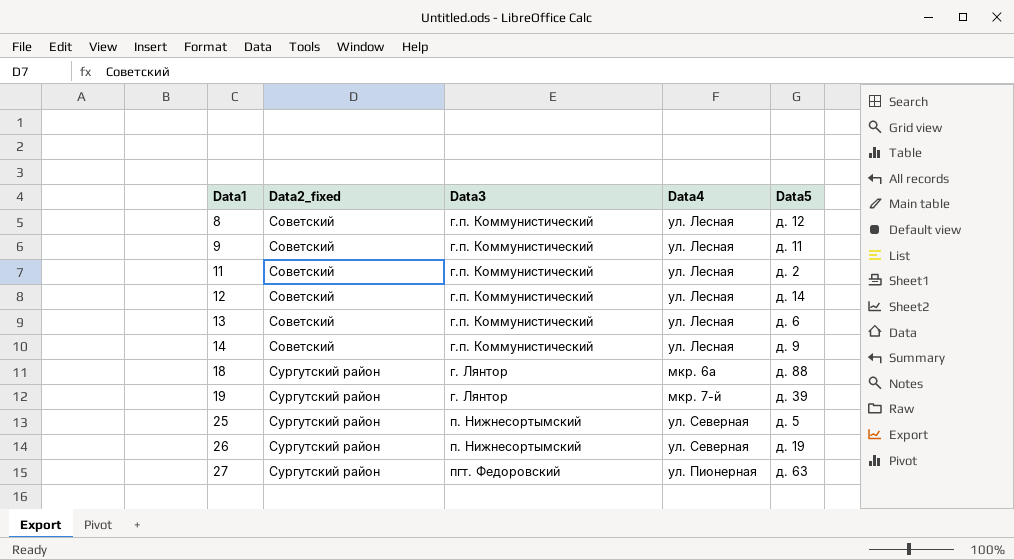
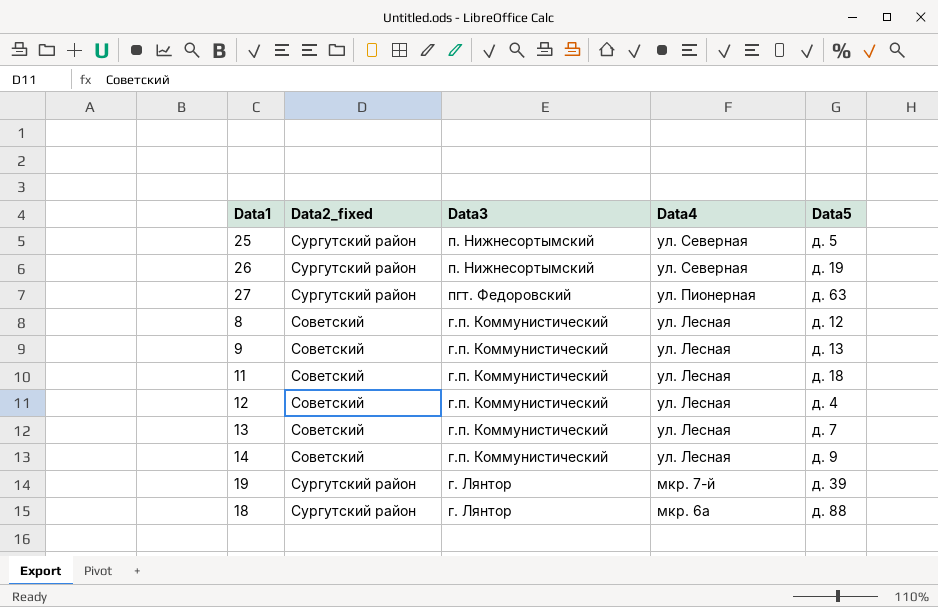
row order: Data1 ascending -> Data4 descending
9 | Data5: д. 11 -> д. 13
11 | Data5: д. 2 -> д. 18
12 | Data5: д. 14 -> д. 4
13 | Data5: д. 6 -> д. 7

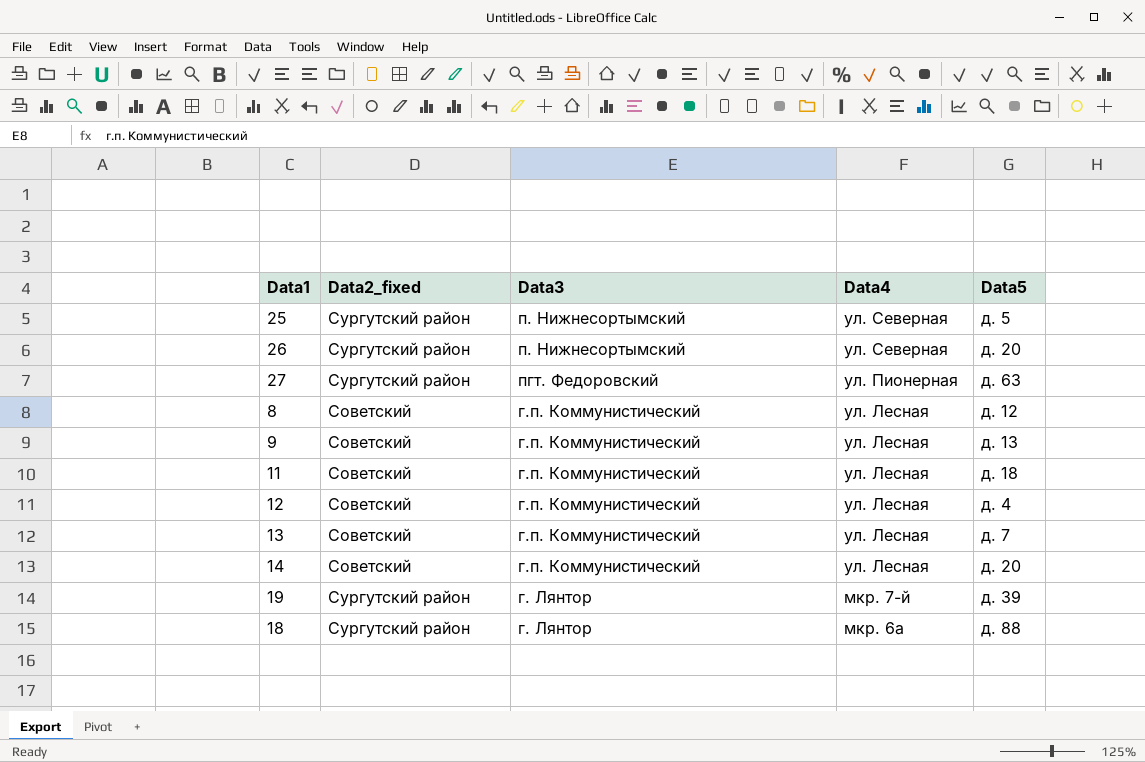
26 | Data5: д. 19 -> д. 20
14 | Data5: д. 9 -> д. 20

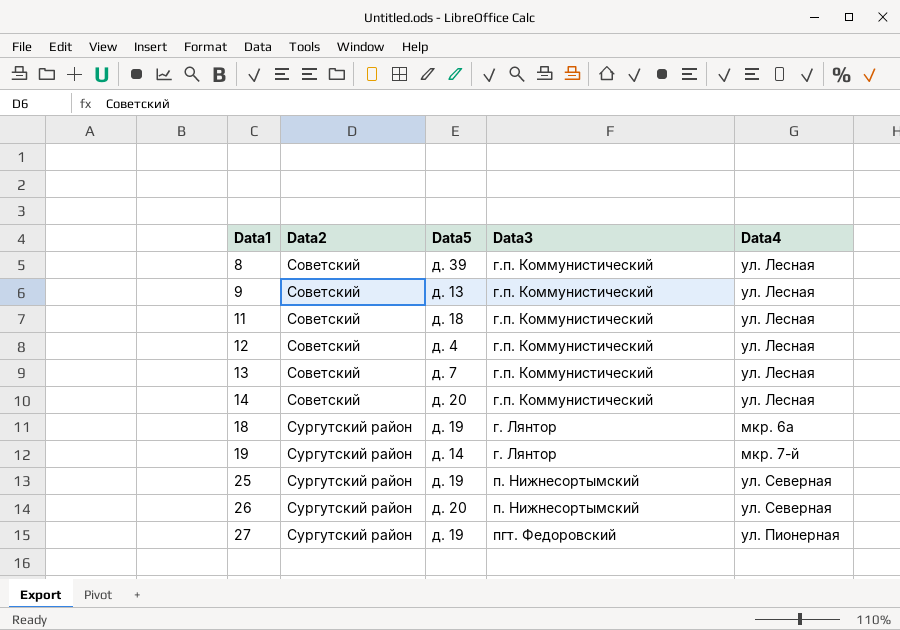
row order: Data4 descending -> Data1 ascending
column name: Data2_fixed -> Data2
column Data5 | position: 5 -> 3
8 | Data5: д. 12 -> д. 39
18 | Data5: д. 88 -> д. 19
19 | Data5: д. 39 -> д. 14
25 | Data5: д. 5 -> д. 19
27 | Data5: д. 63 -> д. 19

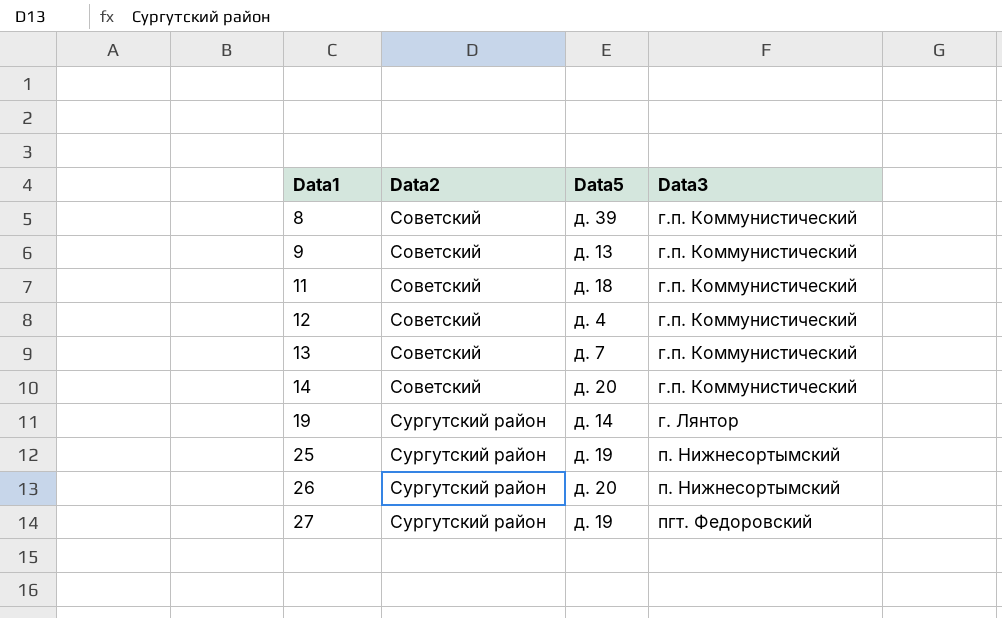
column Data4 | position: 5 -> none
row 18: Сургутский район | д. 19 | г. Лянтор | мкр. 6а -> none

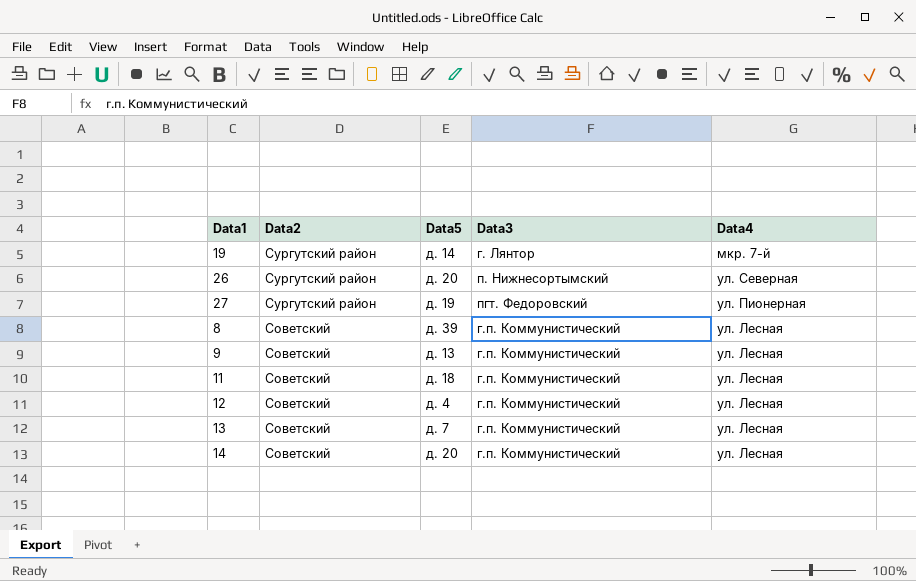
row order: Data1 ascending -> Data2 descending
column Data4 | position: none -> 5
row 25: Сургутский район | д. 19 | п. Нижнесортымский -> none

